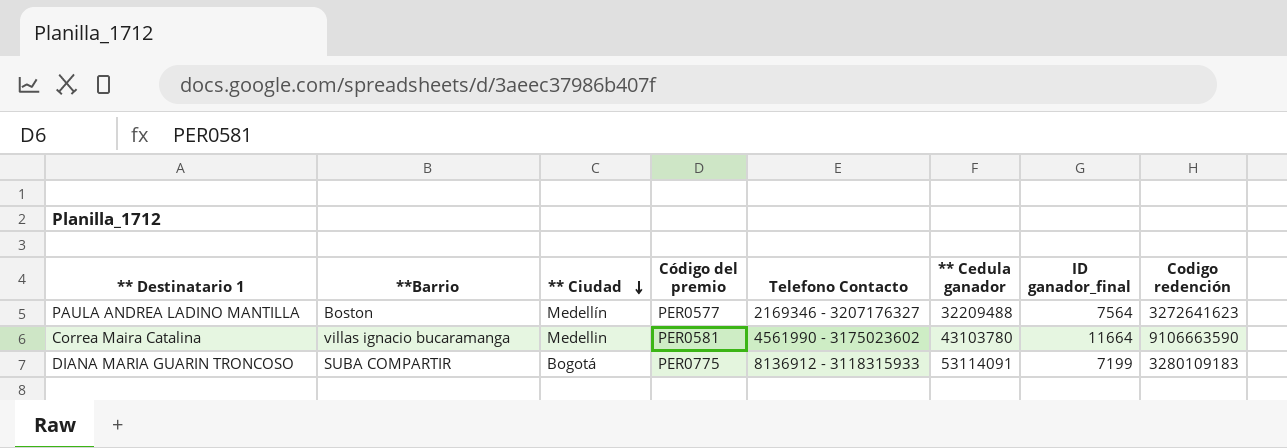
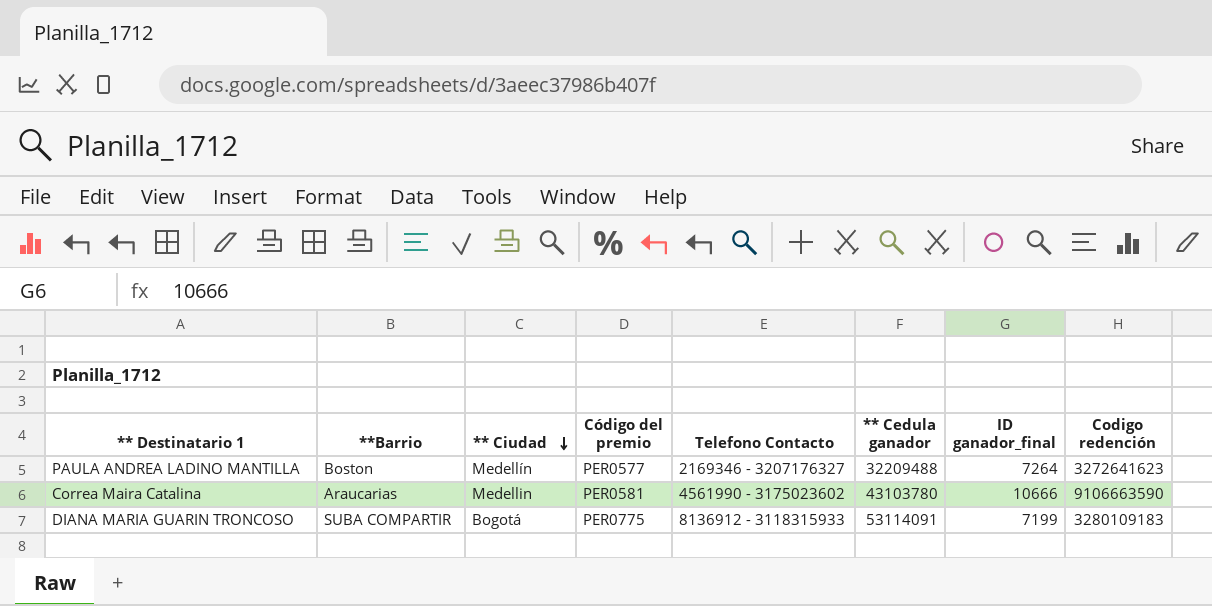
PAULA ANDREA LADINO MANTILLA | ID ganador_final: 7564 -> 7264
Correa Maira Catalina | **Barrio: villas ignacio bucaramanga -> Araucarias
Correa Maira Catalina | ID ganador_final: 11664 -> 10666

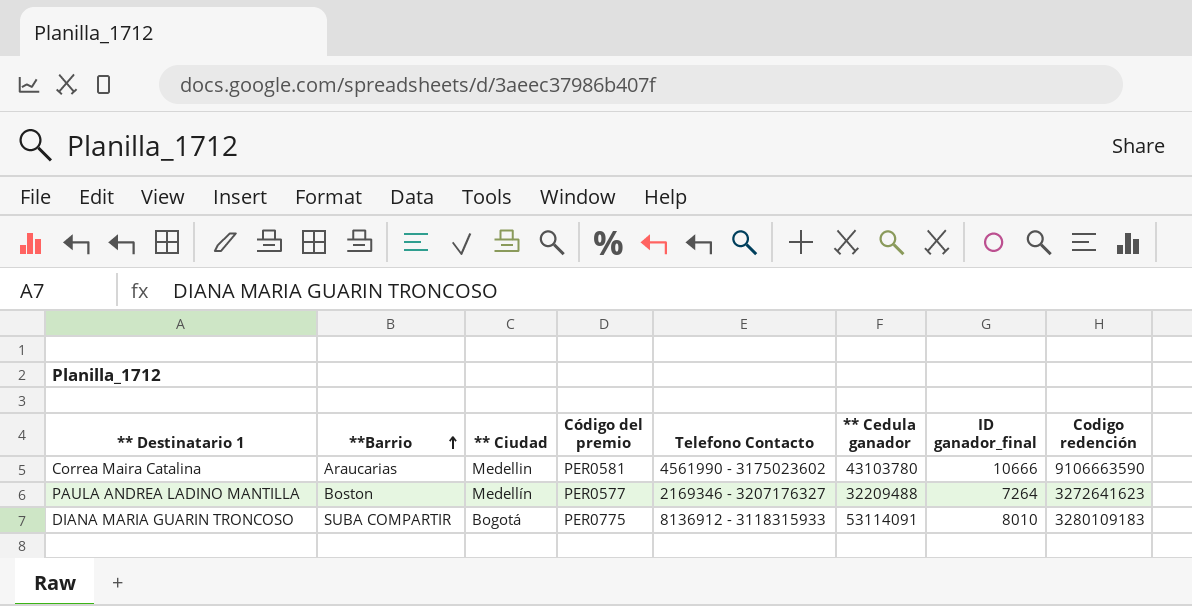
row order: ** Ciudad descending -> **Barrio ascending
DIANA MARIA GUARIN TRONCOSO | ID ganador_final: 7199 -> 8010

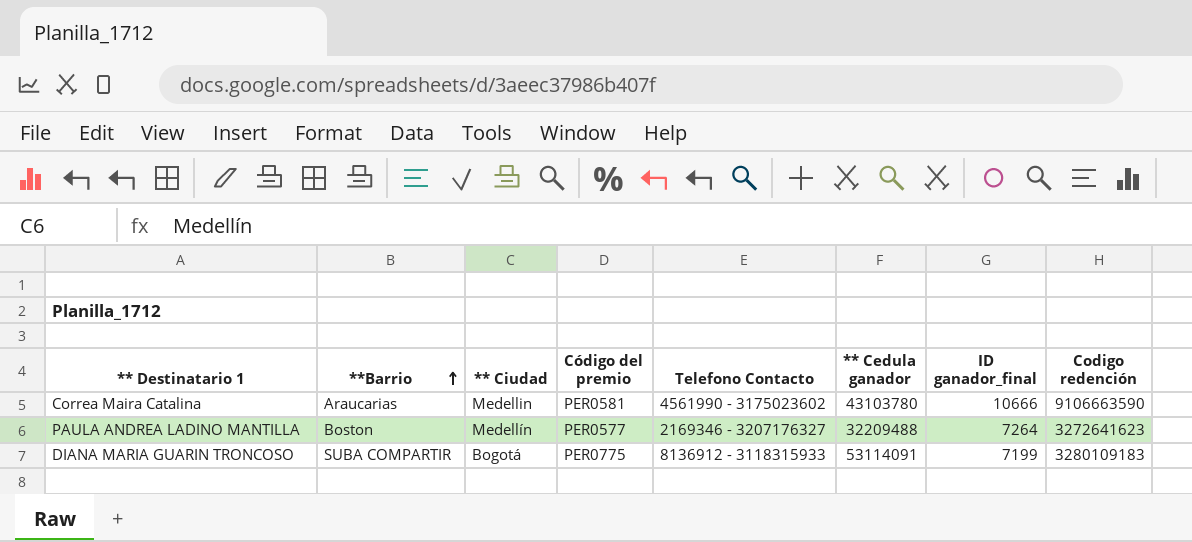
DIANA MARIA GUARIN TRONCOSO | ID ganador_final: 8010 -> 7199

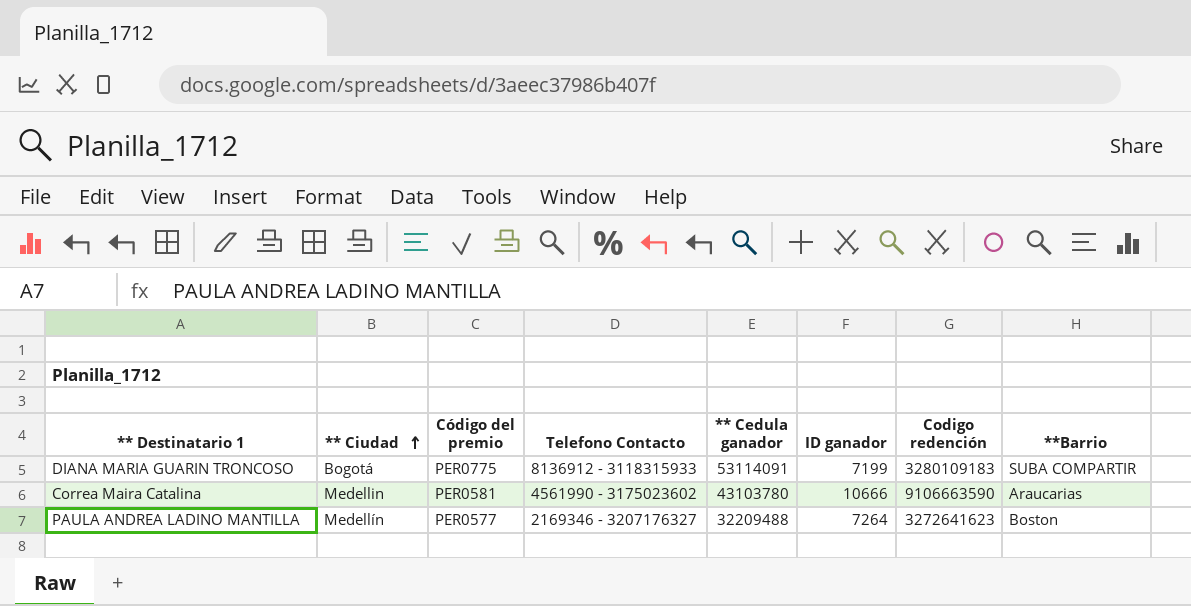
row order: **Barrio ascending -> ** Ciudad ascending
column name: ID ganador_final -> ID ganador
column **Barrio | position: 2 -> 8

